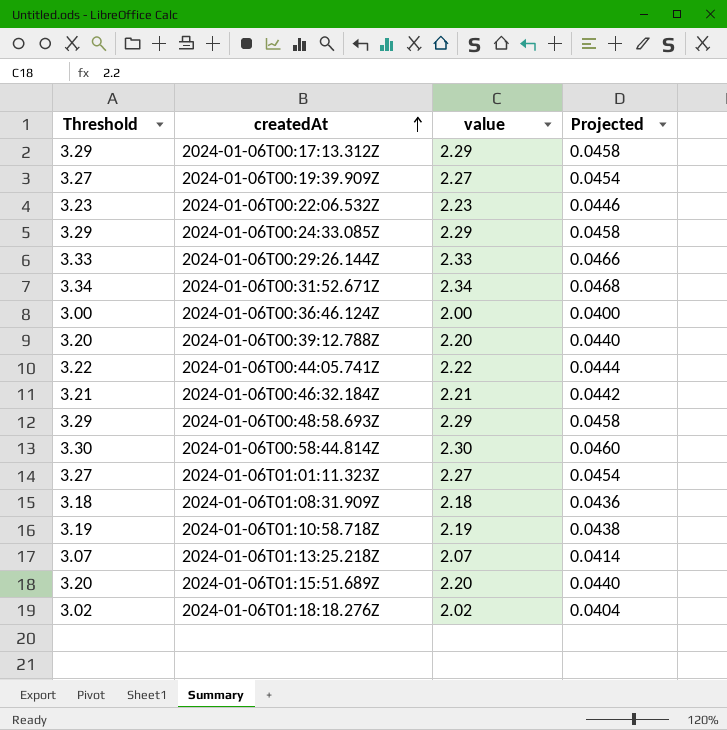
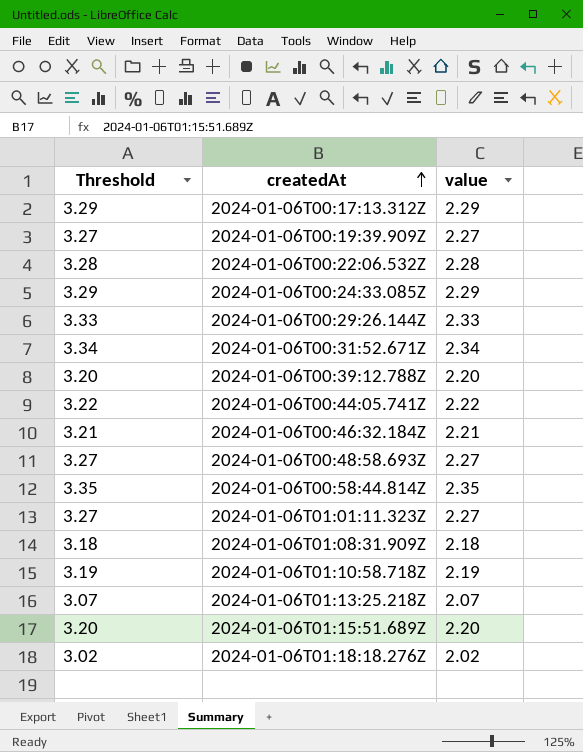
column Projected | formula: [value] * 0.02 -> none
row 2024-01-06T00:36:46.124Z: 3.00 | 2.00 | 0.0400 -> none
2024-01-06T00:22:06.532Z | Threshold: 3.23 -> 3.28
2024-01-06T00:22:06.532Z | value: 2.23 -> 2.28
2024-01-06T00:48:58.693Z | Threshold: 3.29 -> 3.27
2024-01-06T00:48:58.693Z | value: 2.29 -> 2.27
2024-01-06T00:58:44.814Z | Threshold: 3.30 -> 3.35
2024-01-06T00:58:44.814Z | value: 2.30 -> 2.35

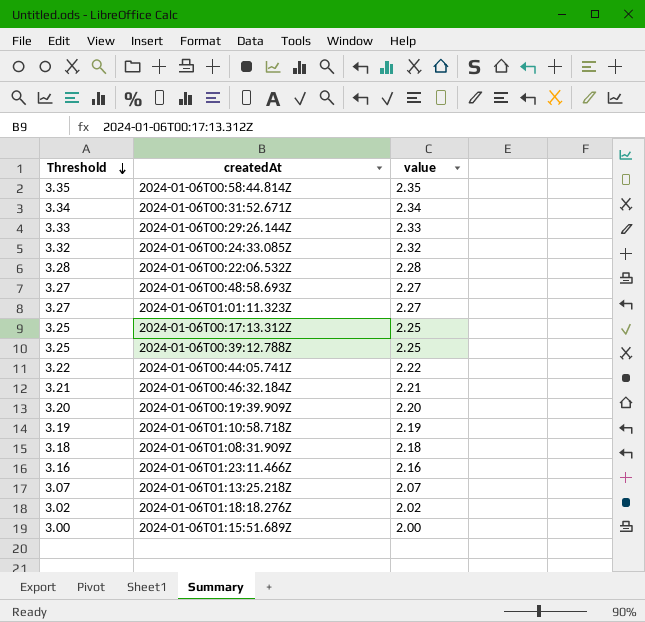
row order: createdAt ascending -> Threshold descending
2024-01-06T00:24:33.085Z | Threshold: 3.29 -> 3.32
2024-01-06T00:24:33.085Z | value: 2.29 -> 2.32
2024-01-06T00:17:13.312Z | Threshold: 3.29 -> 3.25
2024-01-06T00:17:13.312Z | value: 2.29 -> 2.25
2024-01-06T00:39:12.788Z | Threshold: 3.20 -> 3.25
2024-01-06T00:39:12.788Z | value: 2.20 -> 2.25
2024-01-06T00:19:39.909Z | Threshold: 3.27 -> 3.20
2024-01-06T00:19:39.909Z | value: 2.27 -> 2.20
row 2024-01-06T01:23:11.466Z: none -> 3.16 | 2.16
2024-01-06T01:15:51.689Z | Threshold: 3.20 -> 3.00
2024-01-06T01:15:51.689Z | value: 2.20 -> 2.00

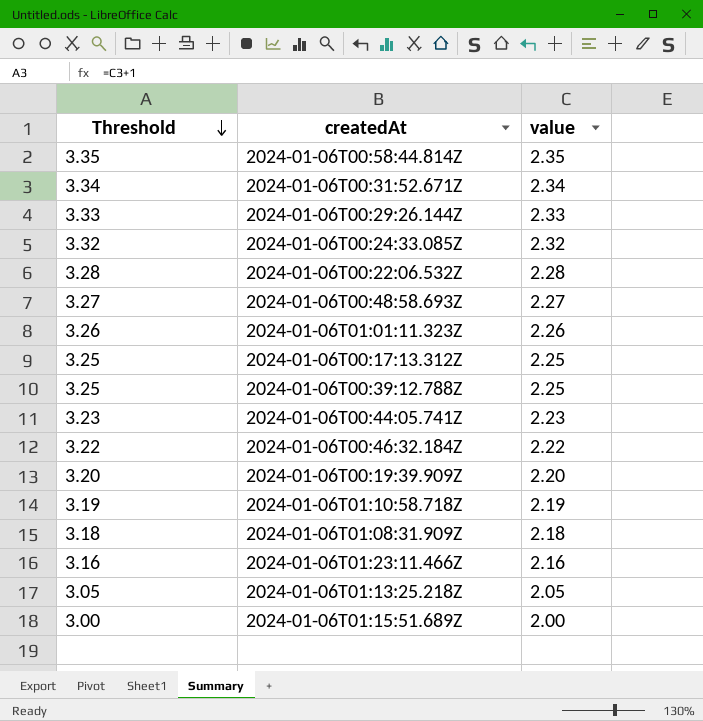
row 2024-01-06T01:18:18.276Z: 3.02 | 2.02 -> none
2024-01-06T01:01:11.323Z | Threshold: 3.27 -> 3.26
2024-01-06T01:01:11.323Z | value: 2.27 -> 2.26
2024-01-06T00:44:05.741Z | Threshold: 3.22 -> 3.23
2024-01-06T00:44:05.741Z | value: 2.22 -> 2.23
2024-01-06T00:46:32.184Z | Threshold: 3.21 -> 3.22
2024-01-06T00:46:32.184Z | value: 2.21 -> 2.22
2024-01-06T01:13:25.218Z | Threshold: 3.07 -> 3.05
2024-01-06T01:13:25.218Z | value: 2.07 -> 2.05

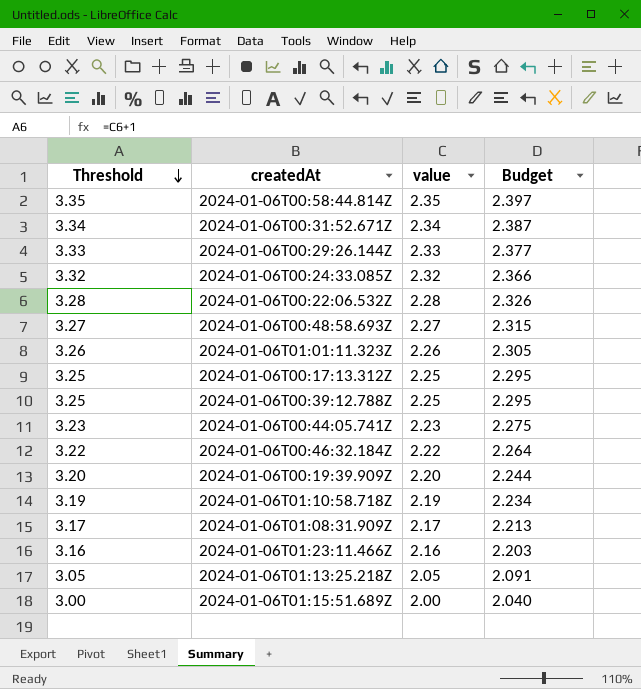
column Budget | formula: none -> [value] * 1.02
2024-01-06T01:08:31.909Z | Threshold: 3.18 -> 3.17
2024-01-06T01:08:31.909Z | value: 2.18 -> 2.17

